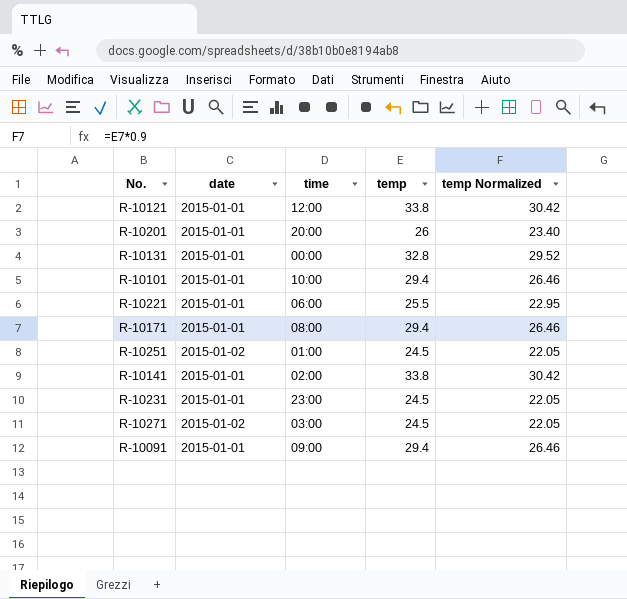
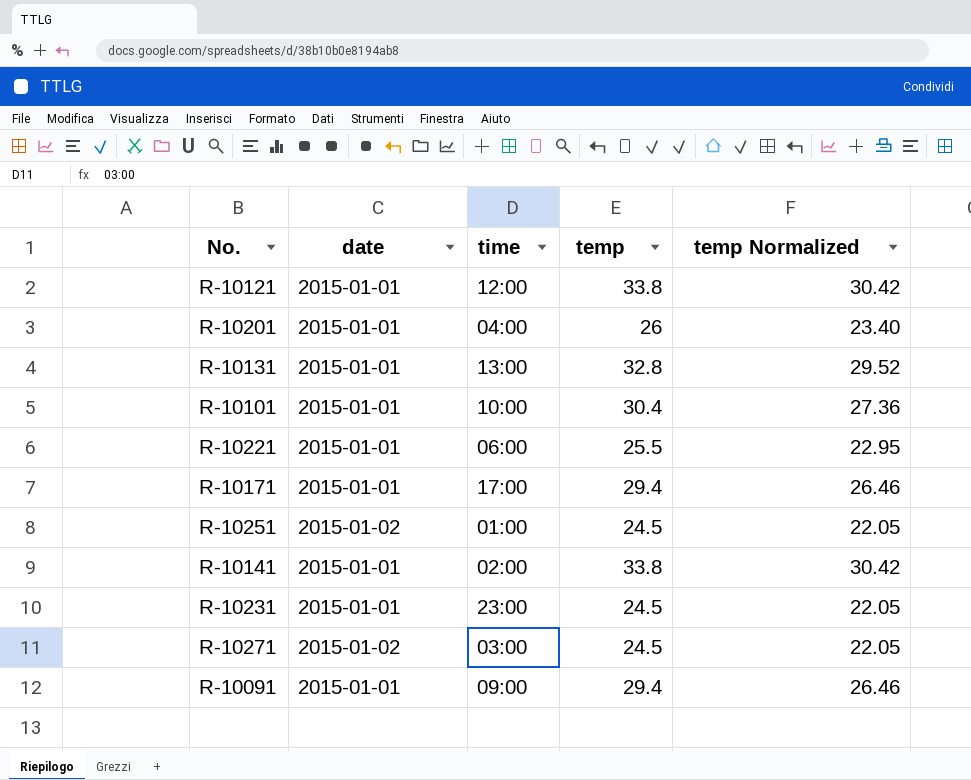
R-10201 | time: 20:00 -> 04:00
R-10131 | time: 00:00 -> 13:00
R-10101 | temp: 29.4 -> 30.4
R-10101 | temp Normalized: 26.46 -> 27.36
R-10171 | time: 08:00 -> 17:00

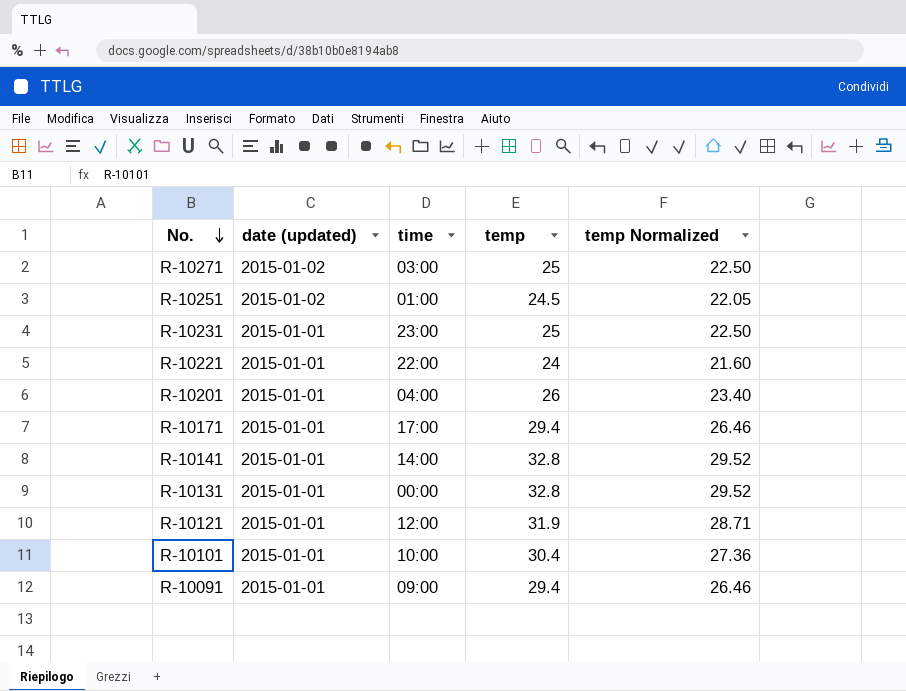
row order: none -> No. descending
column name: date -> date (updated)
R-10271 | temp: 24.5 -> 25
R-10271 | temp Normalized: 22.05 -> 22.50
R-10231 | temp: 24.5 -> 25
R-10231 | temp Normalized: 22.05 -> 22.50
R-10221 | time: 06:00 -> 22:00
R-10221 | temp: 25.5 -> 24
R-10221 | temp Normalized: 22.95 -> 21.60
R-10141 | time: 02:00 -> 14:00
R-10141 | temp: 33.8 -> 32.8
R-10141 | temp Normalized: 30.42 -> 29.52
R-10131 | time: 13:00 -> 00:00
R-10121 | temp: 33.8 -> 31.9
R-10121 | temp Normalized: 30.42 -> 28.71

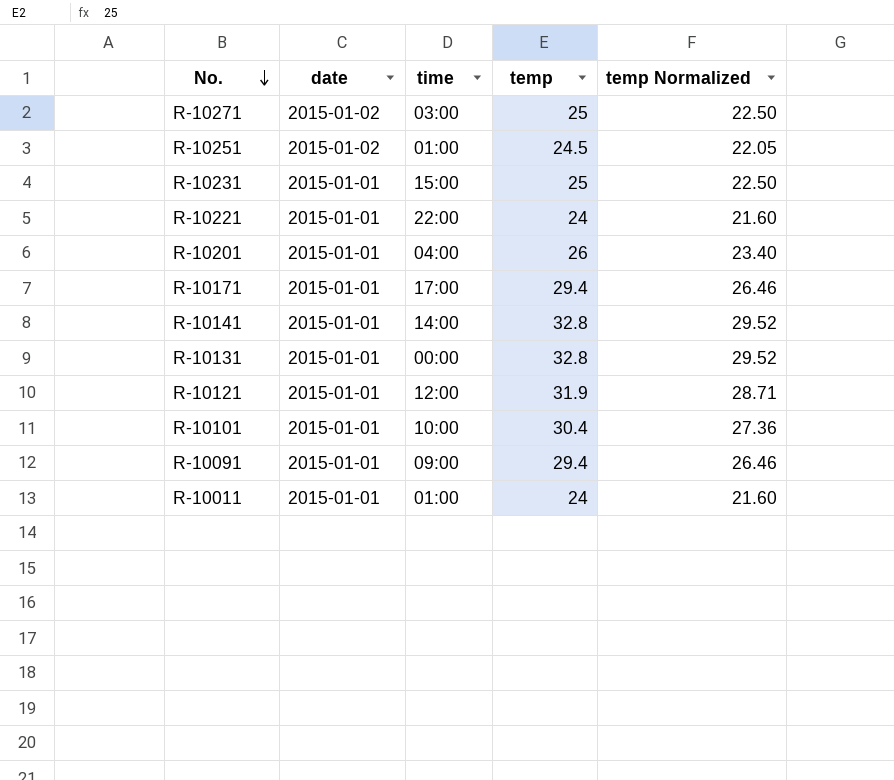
column name: date (updated) -> date
R-10231 | time: 23:00 -> 15:00
row R-10011: none -> 2015-01-01 | 01:00 | 24 | 21.60

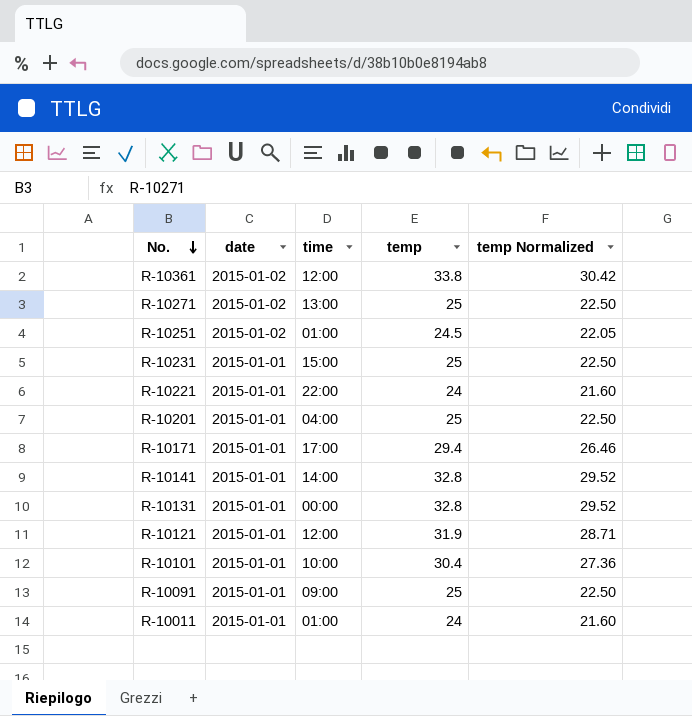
row R-10361: none -> 2015-01-02 | 12:00 | 33.8 | 30.42
R-10271 | time: 03:00 -> 13:00
R-10201 | temp: 26 -> 25
R-10201 | temp Normalized: 23.40 -> 22.50
R-10091 | temp: 29.4 -> 25
R-10091 | temp Normalized: 26.46 -> 22.50

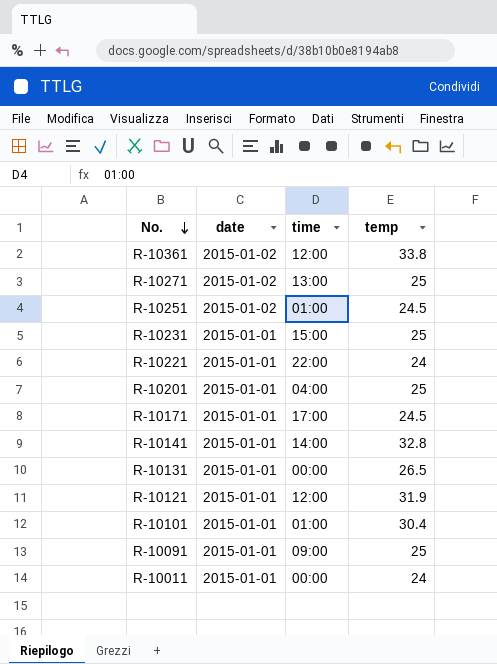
column temp Normalized | formula: [temp] * 0.9 -> none
R-10171 | temp: 29.4 -> 24.5
R-10131 | temp: 32.8 -> 26.5
R-10101 | time: 10:00 -> 01:00
R-10011 | time: 01:00 -> 00:00

